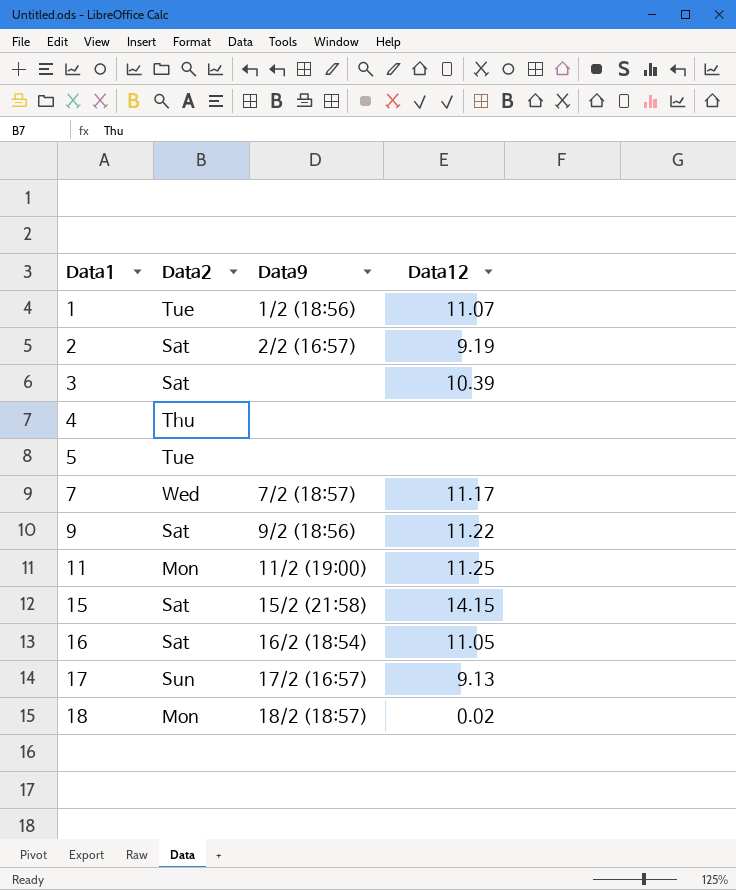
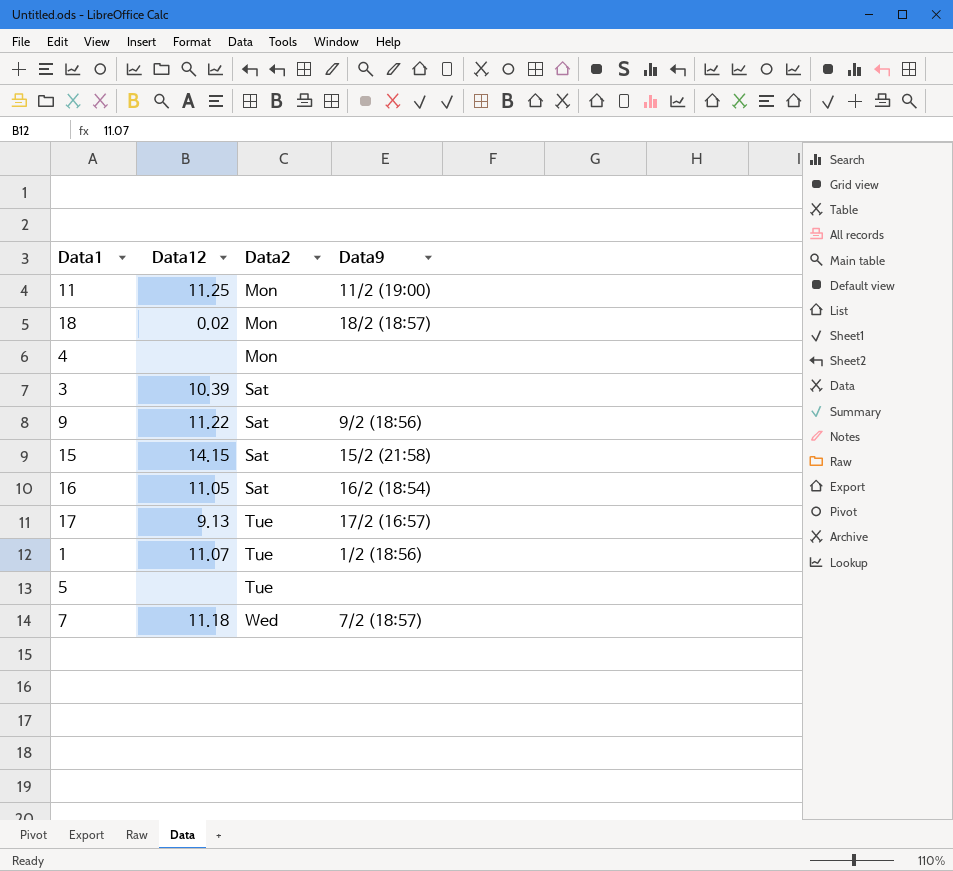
row order: Data1 ascending -> Data2 ascending
column Data12 | position: 4 -> 2
row 2: Sat | 2/2 (16:57) | 9.19 -> none
4 | Data2: Thu -> Mon
17 | Data2: Sun -> Tue
7 | Data12: 11.17 -> 11.18

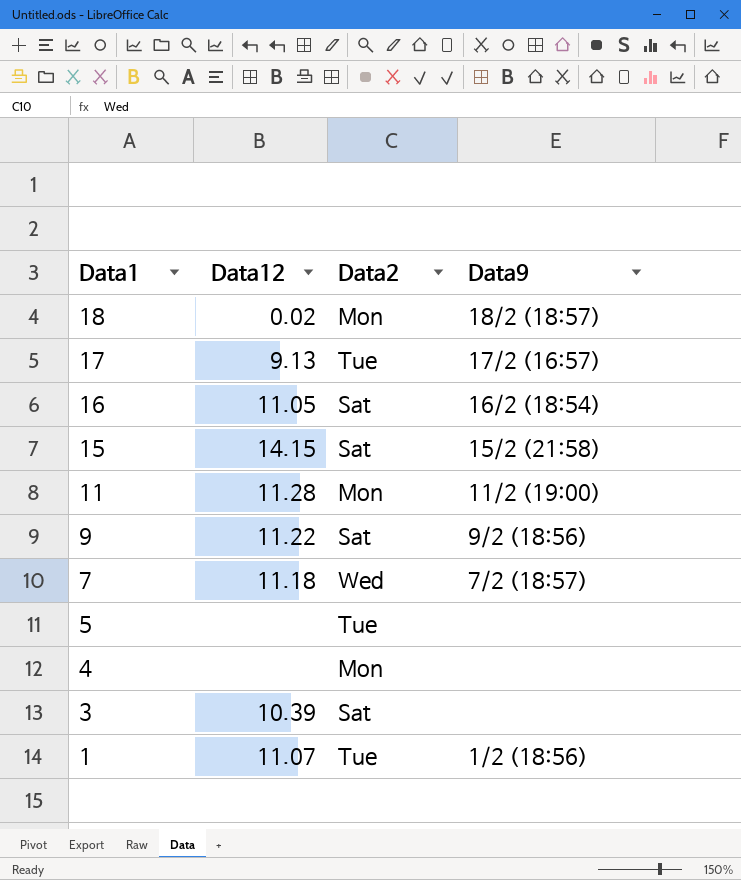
row order: Data2 ascending -> Data1 descending
11 | Data12: 11.25 -> 11.28

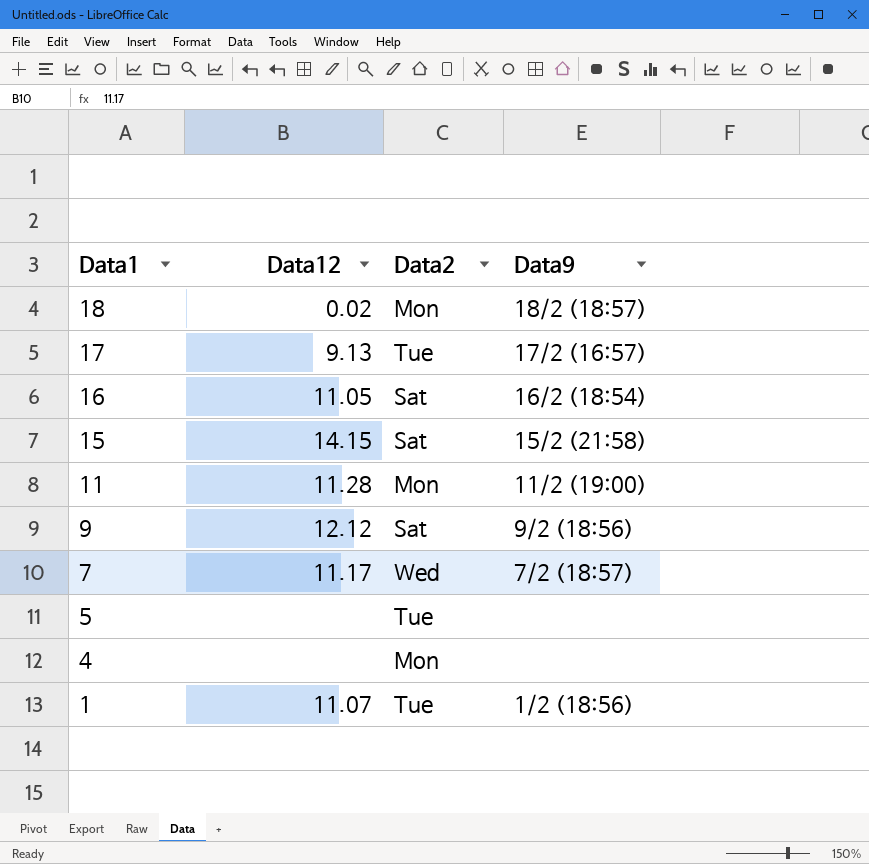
row 3: 10.39 | Sat | none -> none
9 | Data12: 11.22 -> 12.12
7 | Data12: 11.18 -> 11.17

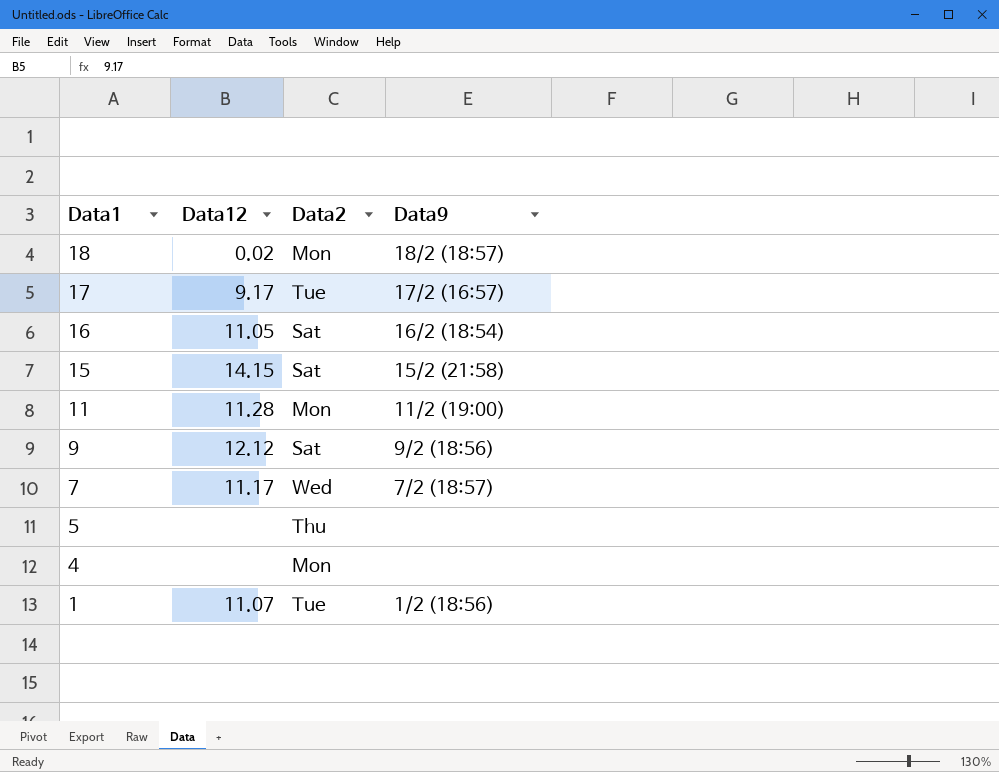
17 | Data12: 9.13 -> 9.17
5 | Data2: Tue -> Thu

